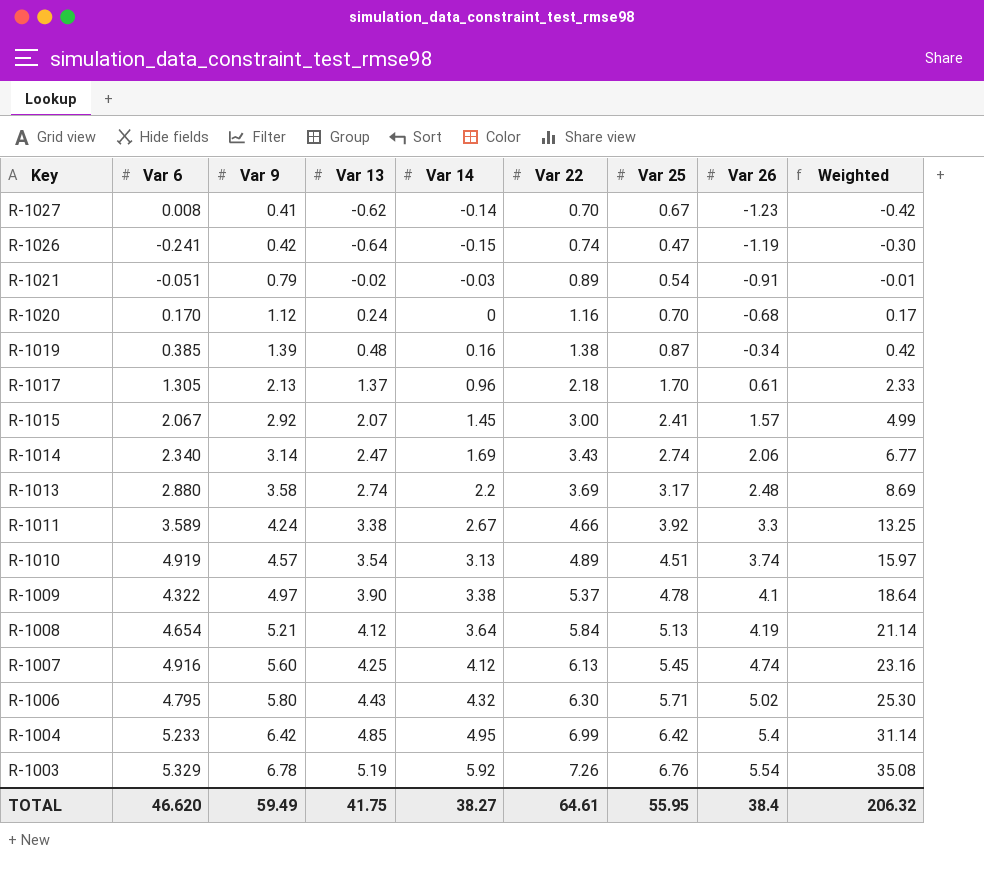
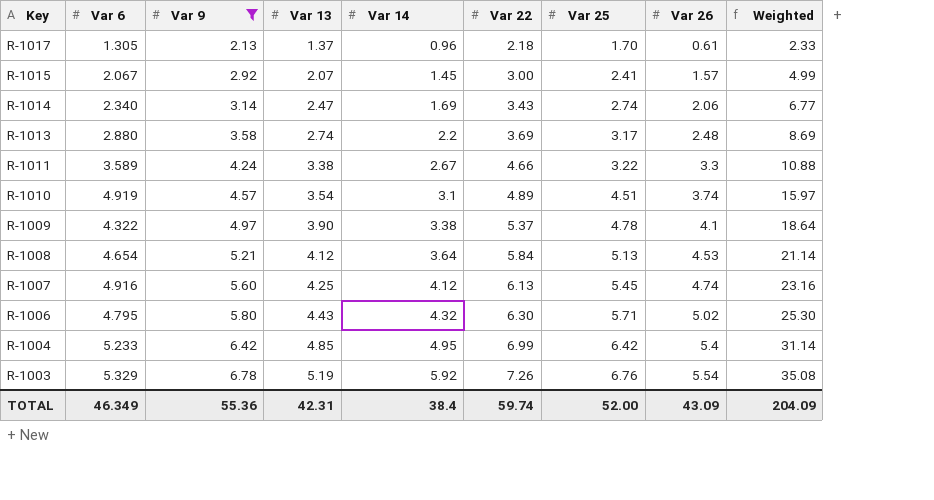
filter: none -> Var 9 >= 2.13
R-1011 | Var 25: 3.92 -> 3.22
R-1011 | Weighted: 13.25 -> 10.88
R-1010 | Var 14: 3.13 -> 3.1
R-1008 | Var 26: 4.19 -> 4.53
TOTAL | Var 6: 46.620 -> 46.349
TOTAL | Var 9: 59.49 -> 55.36
TOTAL | Var 13: 41.75 -> 42.31
TOTAL | Var 14: 38.27 -> 38.4
TOTAL | Var 22: 64.61 -> 59.74
TOTAL | Var 25: 55.95 -> 52.00
TOTAL | Var 26: 38.4 -> 43.09
TOTAL | Weighted: 206.32 -> 204.09

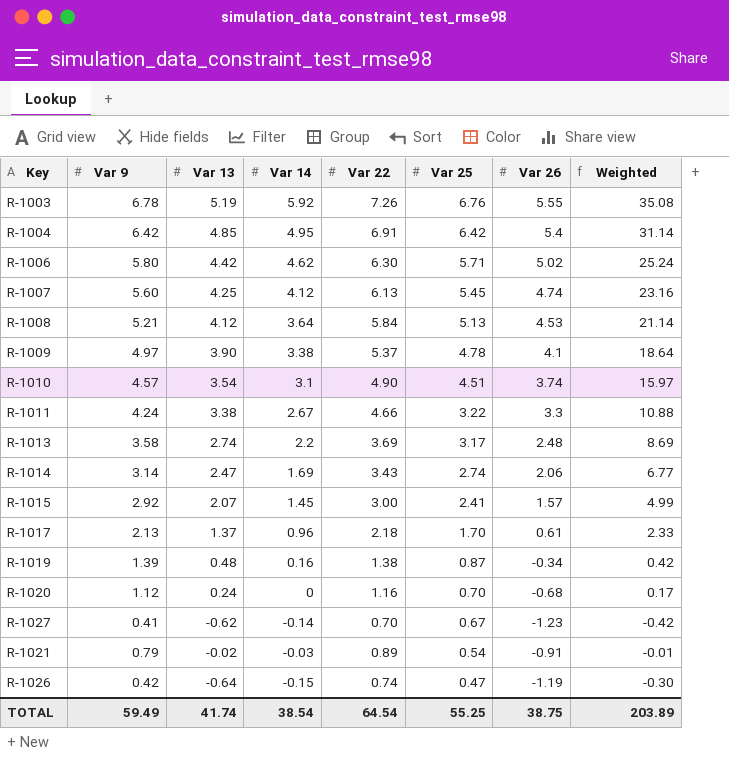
filter: Var 9 >= 2.13 -> none
row order: Key descending -> Var 25 descending
column Var 6 | position: 2 -> none
R-1003 | Var 26: 5.54 -> 5.55
R-1004 | Var 22: 6.99 -> 6.91
R-1006 | Var 13: 4.43 -> 4.42
R-1006 | Var 14: 4.32 -> 4.62
R-1006 | Weighted: 25.30 -> 25.24
R-1010 | Var 22: 4.89 -> 4.90
TOTAL | Var 9: 55.36 -> 59.49
TOTAL | Var 13: 42.31 -> 41.74
TOTAL | Var 14: 38.4 -> 38.54
TOTAL | Var 22: 59.74 -> 64.54
TOTAL | Var 25: 52.00 -> 55.25
TOTAL | Var 26: 43.09 -> 38.75
TOTAL | Weighted: 204.09 -> 203.89

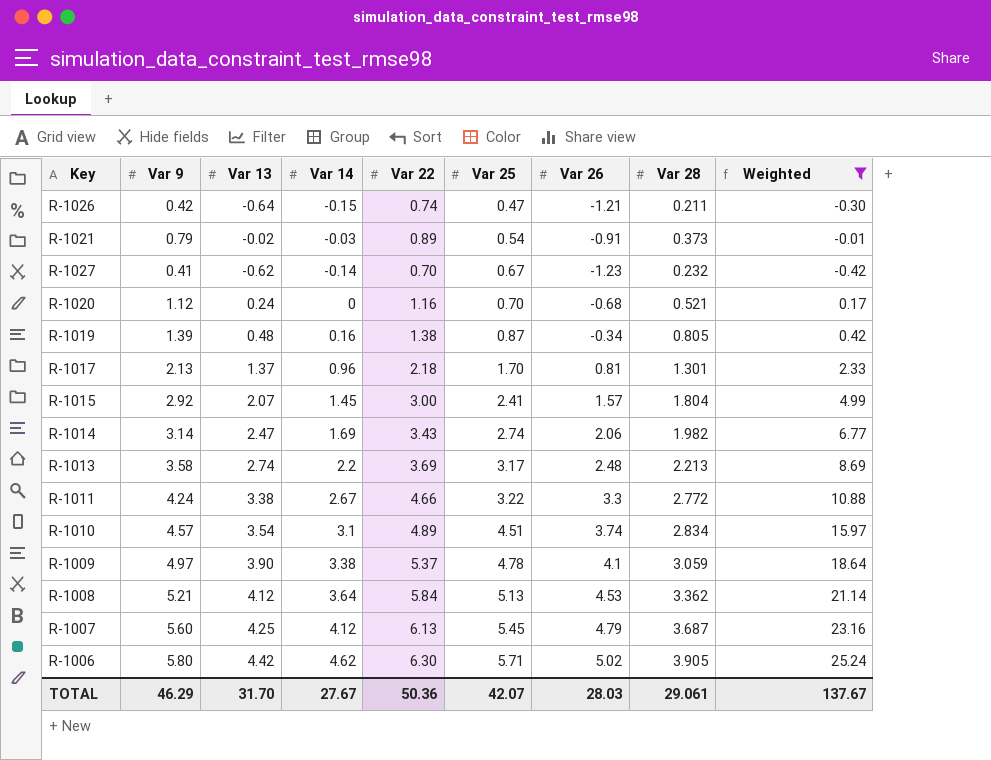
filter: none -> Weighted <= 25.24
row order: Var 25 descending -> Var 25 ascending
column Var 28 | position: none -> 8
R-1026 | Var 26: -1.19 -> -1.21
R-1017 | Var 26: 0.61 -> 0.81
R-1010 | Var 22: 4.90 -> 4.89
R-1007 | Var 26: 4.74 -> 4.79
TOTAL | Var 9: 59.49 -> 46.29
TOTAL | Var 13: 41.74 -> 31.70
TOTAL | Var 14: 38.54 -> 27.67
TOTAL | Var 22: 64.54 -> 50.36
TOTAL | Var 25: 55.25 -> 42.07
TOTAL | Var 26: 38.75 -> 28.03
TOTAL | Weighted: 203.89 -> 137.67

